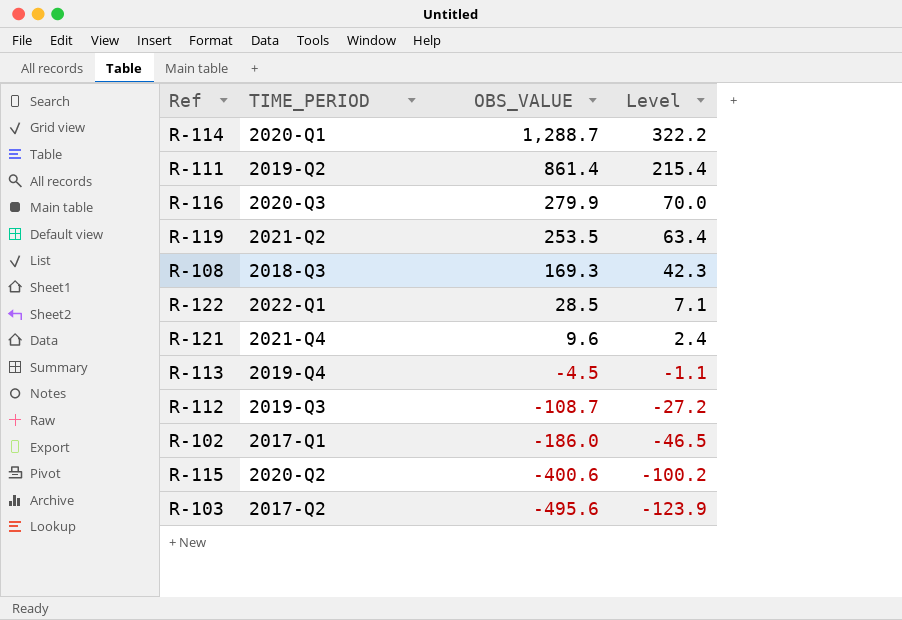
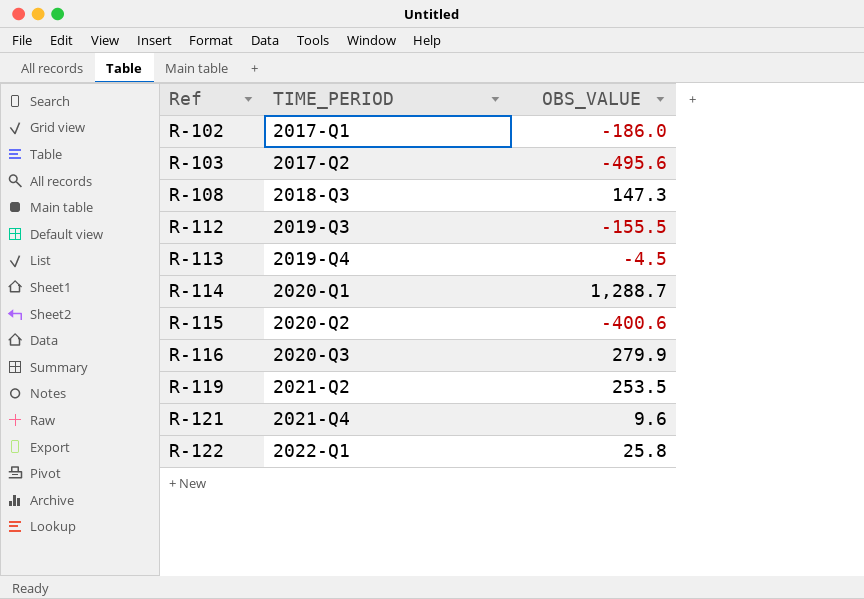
row order: OBS_VALUE descending -> Ref ascending
column Level | formula: [OBS_VALUE] * 0.25 -> none
row R-111: 2019-Q2 | 861.4 | 215.4 -> none
R-108 | OBS_VALUE: 169.3 -> 147.3
R-112 | OBS_VALUE: -108.7 -> -155.5
R-122 | OBS_VALUE: 28.5 -> 25.8

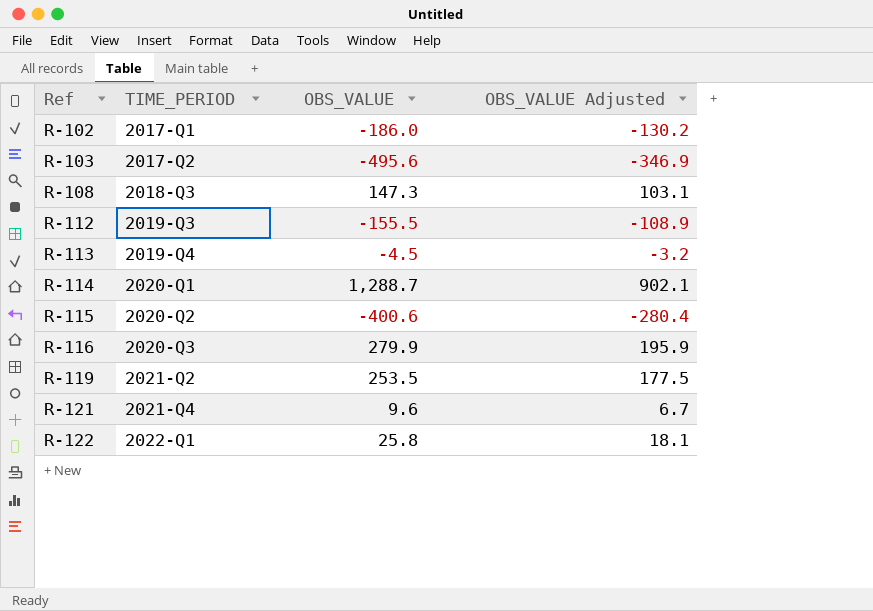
column OBS_VALUE Adjusted | formula: none -> [OBS_VALUE] * 0.7

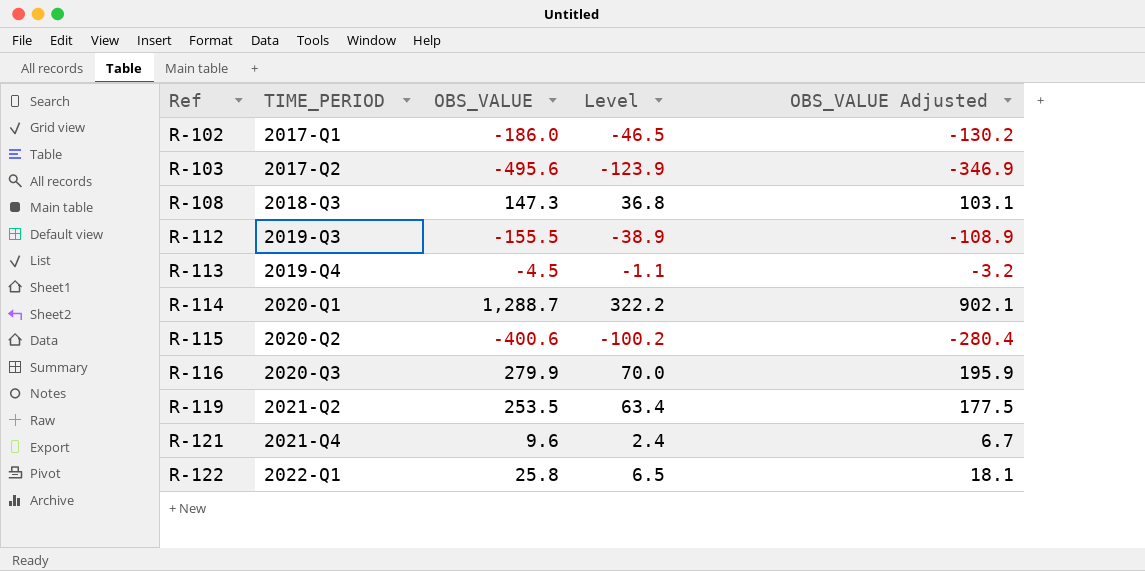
column Level | formula: none -> [OBS_VALUE] * 0.25

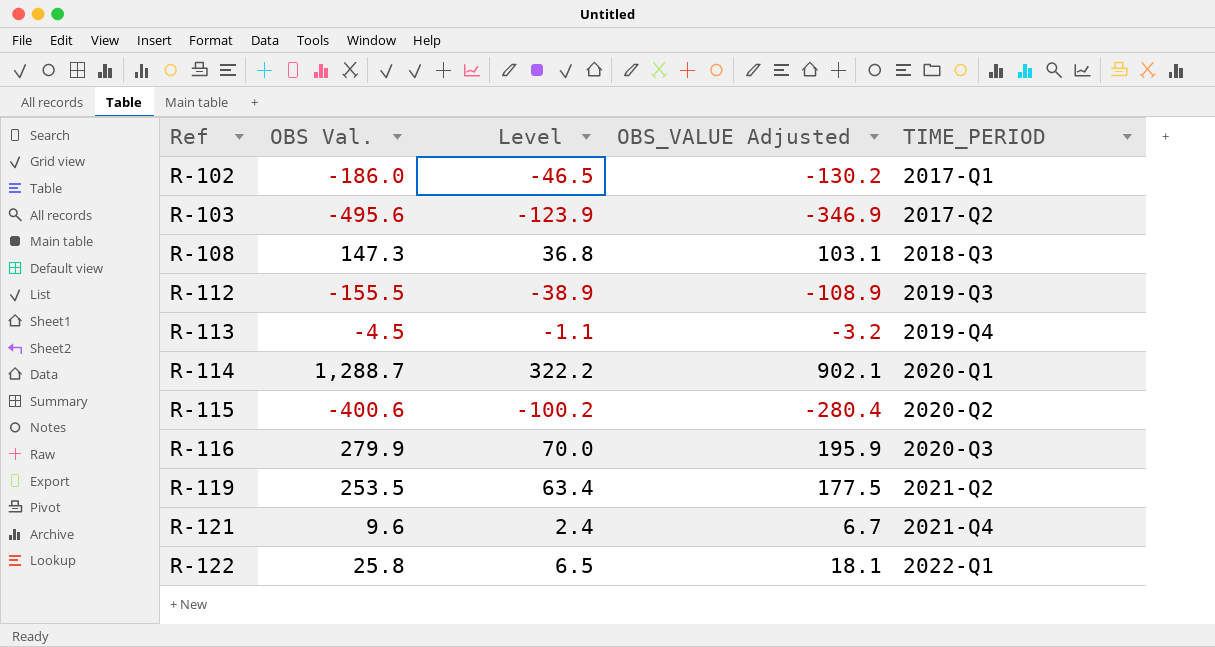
column name: OBS_VALUE -> OBS Val.
column TIME_PERIOD | position: 2 -> 5

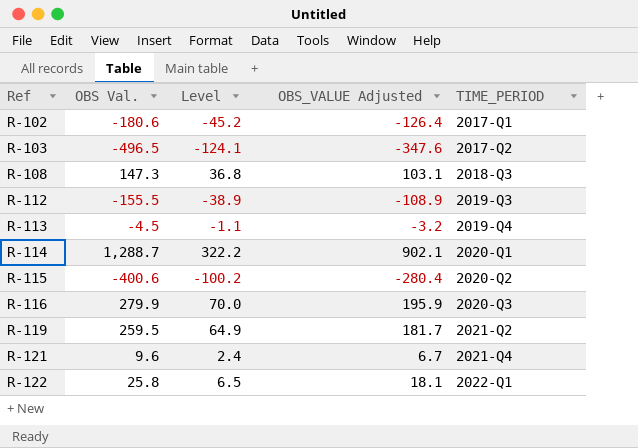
R-102 | OBS Val.: -186.0 -> -180.6
R-102 | Level: -46.5 -> -45.2
R-102 | OBS_VALUE Adjusted: -130.2 -> -126.4
R-103 | OBS Val.: -495.6 -> -496.5
R-103 | Level: -123.9 -> -124.1
R-103 | OBS_VALUE Adjusted: -346.9 -> -347.6
R-119 | OBS Val.: 253.5 -> 259.5
R-119 | Level: 63.4 -> 64.9
R-119 | OBS_VALUE Adjusted: 177.5 -> 181.7

